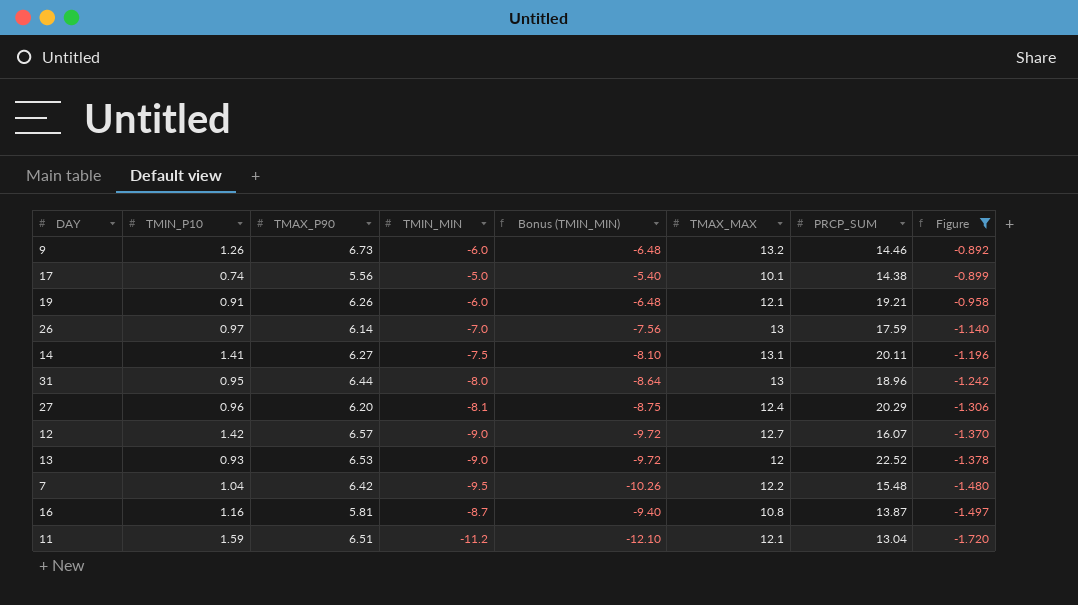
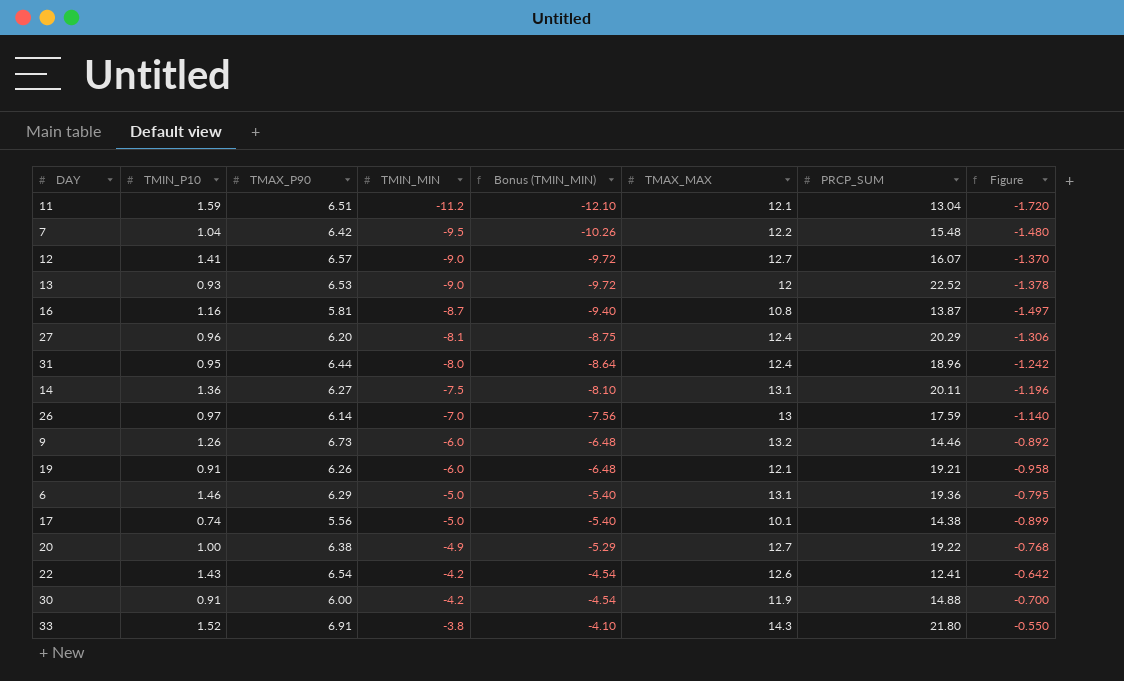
filter: Figure <= -0.892 -> none
row order: Figure descending -> TMIN_MIN ascending
12 | TMIN_P10: 1.42 -> 1.41
31 | TMAX_MAX: 13 -> 12.4
14 | TMIN_P10: 1.41 -> 1.36

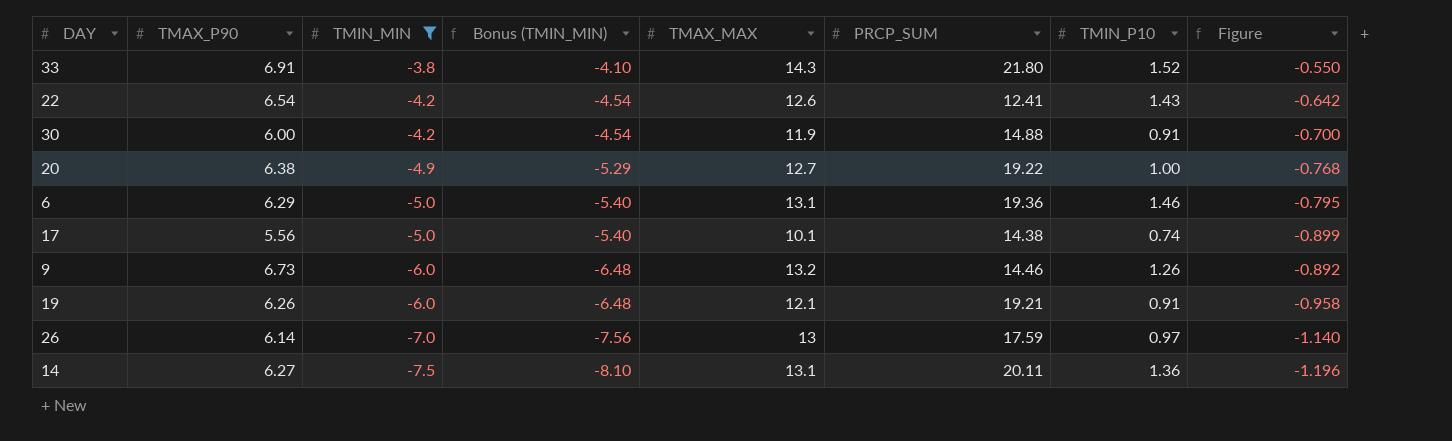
filter: none -> TMIN_MIN >= -7.5
row order: TMIN_MIN ascending -> TMIN_MIN descending
column TMIN_P10 | position: 2 -> 7

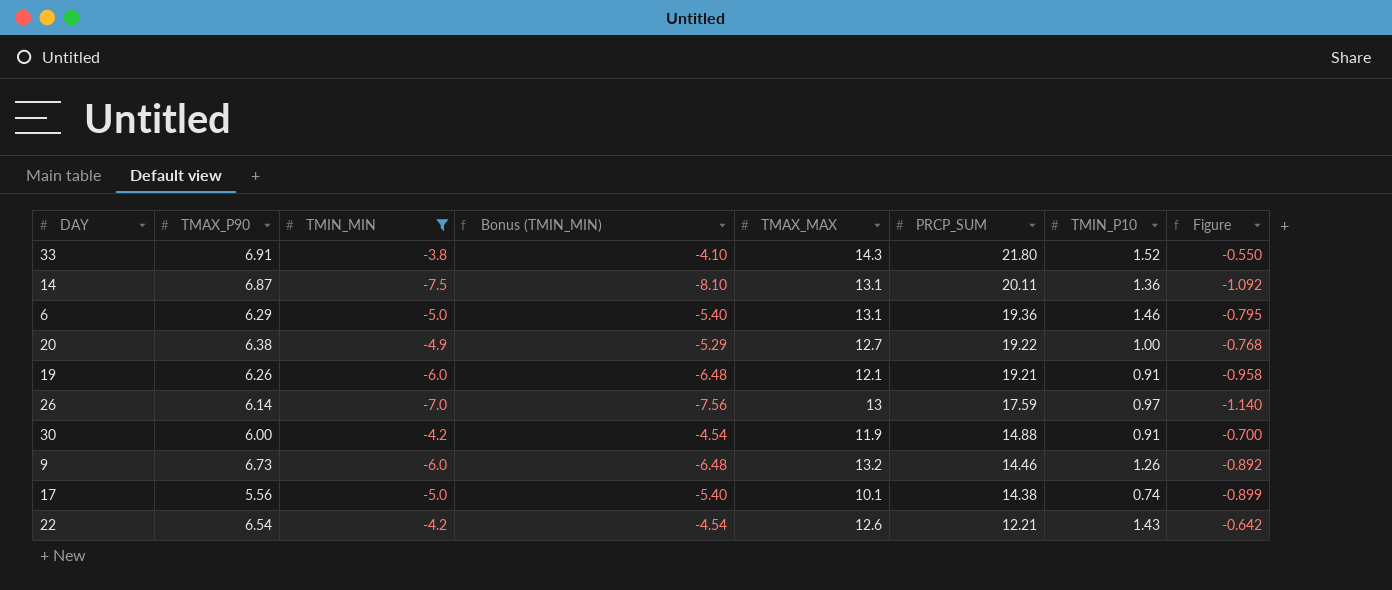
row order: TMIN_MIN descending -> PRCP_SUM descending
14 | TMAX_P90: 6.27 -> 6.87
14 | Figure: -1.196 -> -1.092
22 | PRCP_SUM: 12.41 -> 12.21

